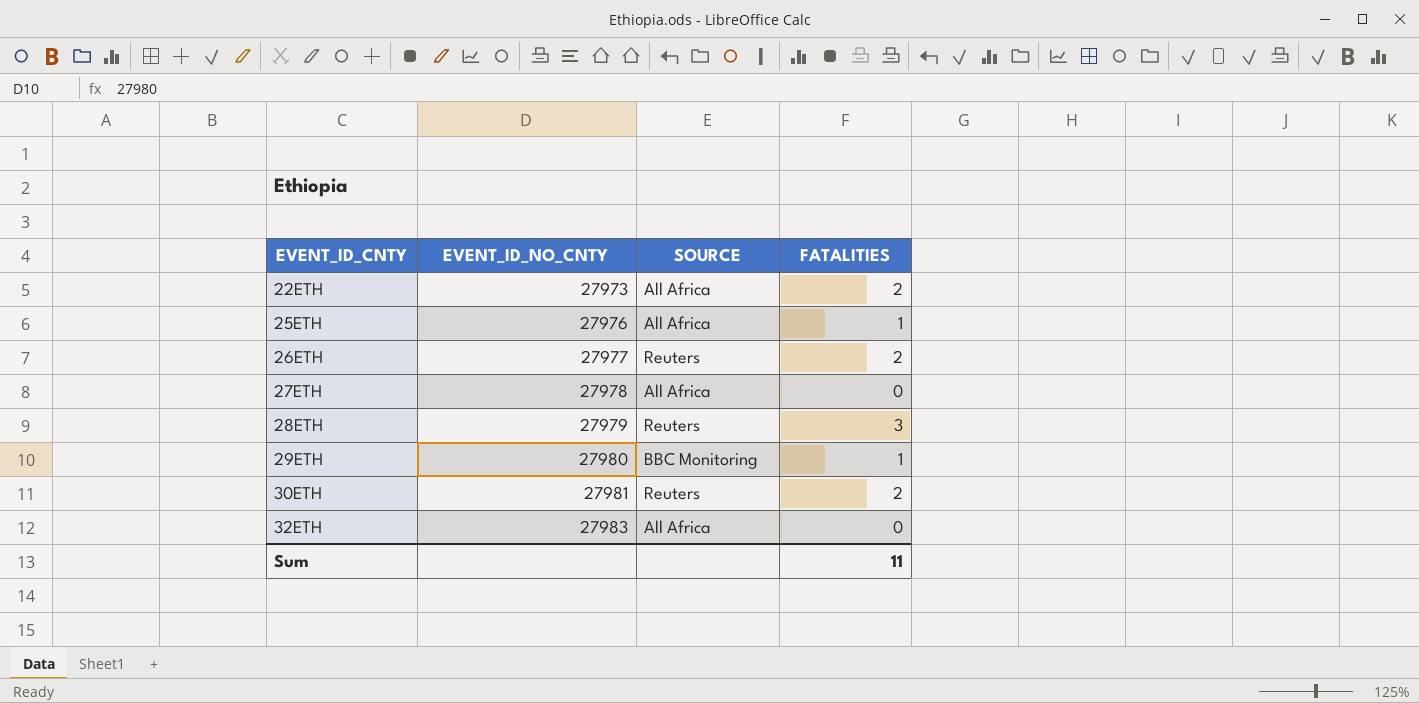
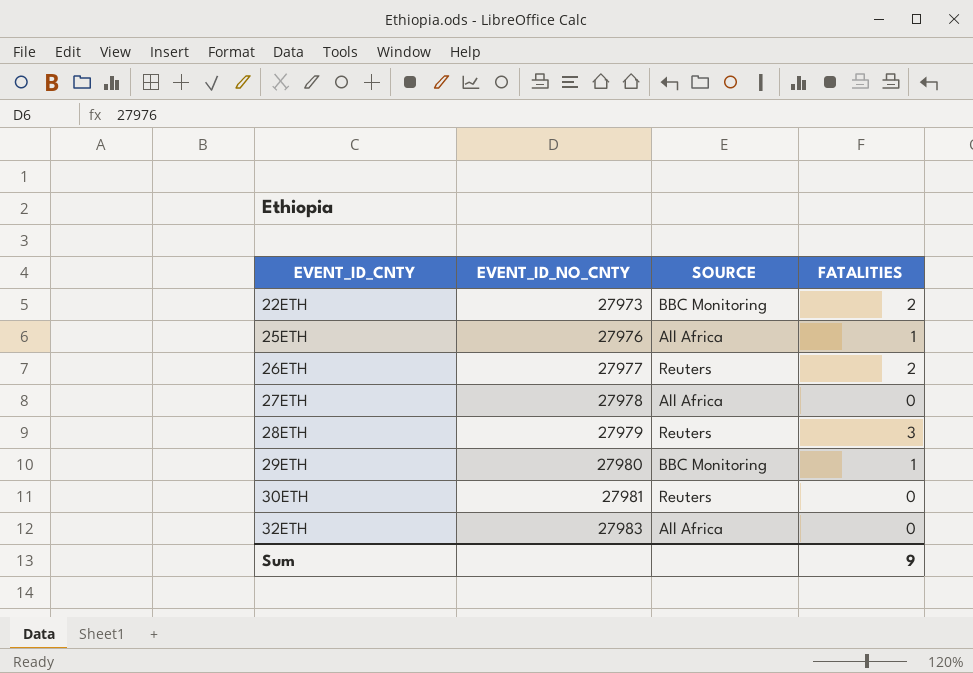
22ETH | SOURCE: All Africa -> BBC Monitoring
30ETH | FATALITIES: 2 -> 0
Sum | FATALITIES: 11 -> 9

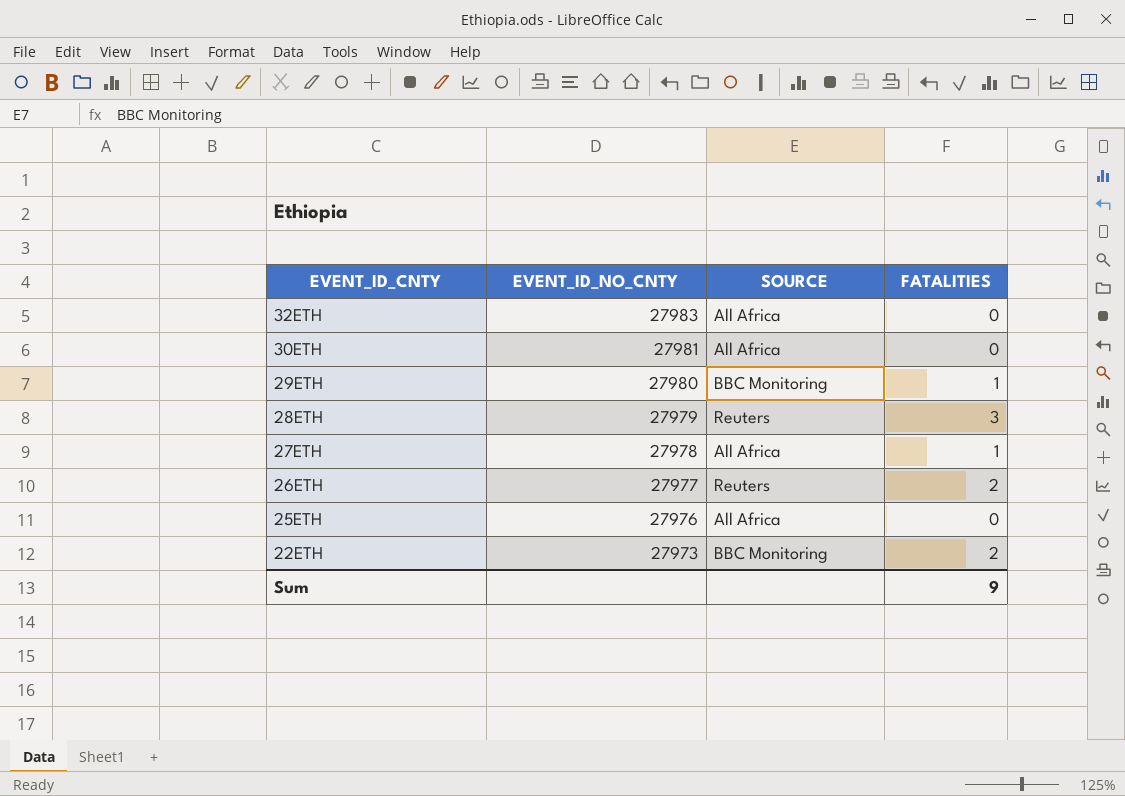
row order: EVENT_ID_CNTY ascending -> EVENT_ID_CNTY descending
30ETH | SOURCE: Reuters -> All Africa
27ETH | FATALITIES: 0 -> 1
25ETH | FATALITIES: 1 -> 0

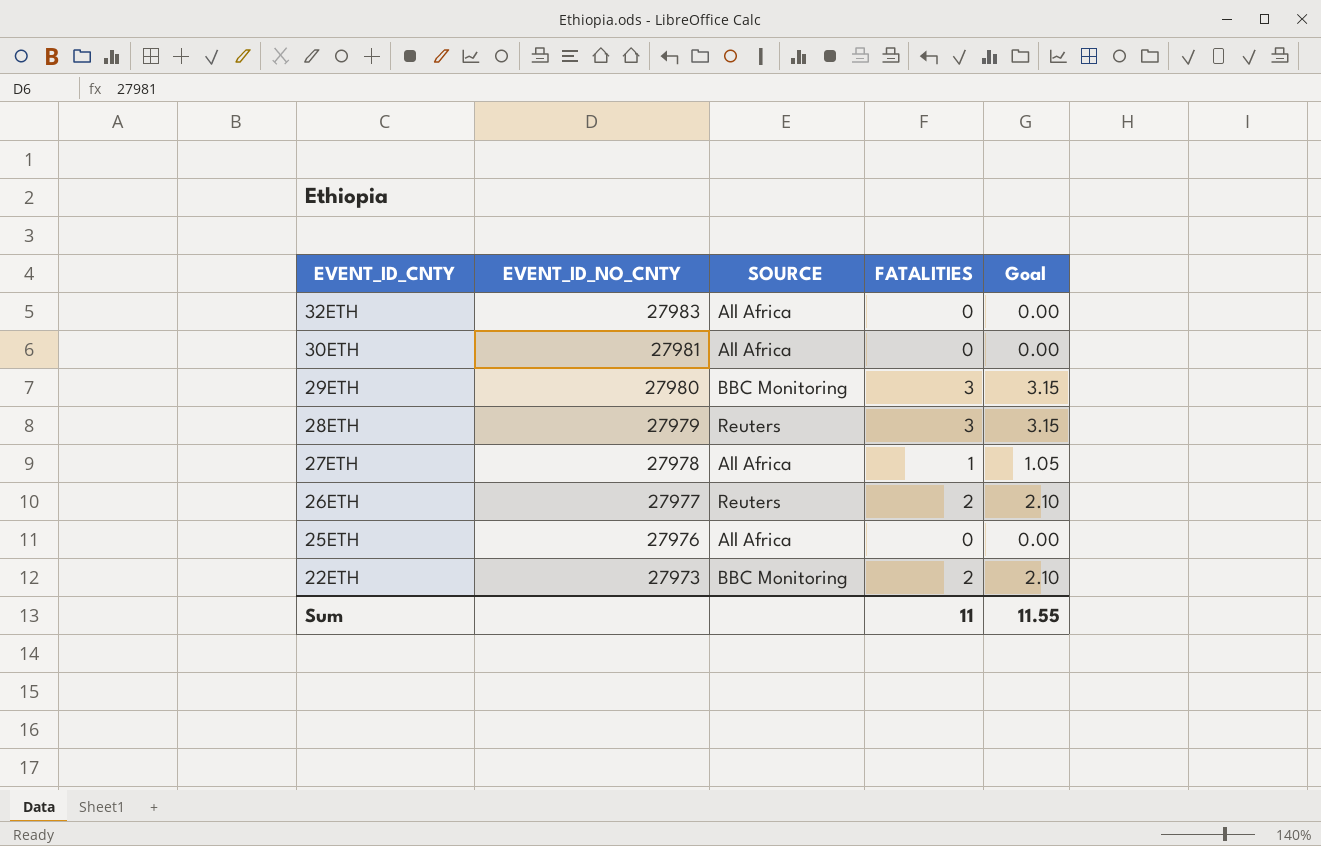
column Goal | formula: none -> [FATALITIES] * 1.05
29ETH | FATALITIES: 1 -> 3
Sum | FATALITIES: 9 -> 11

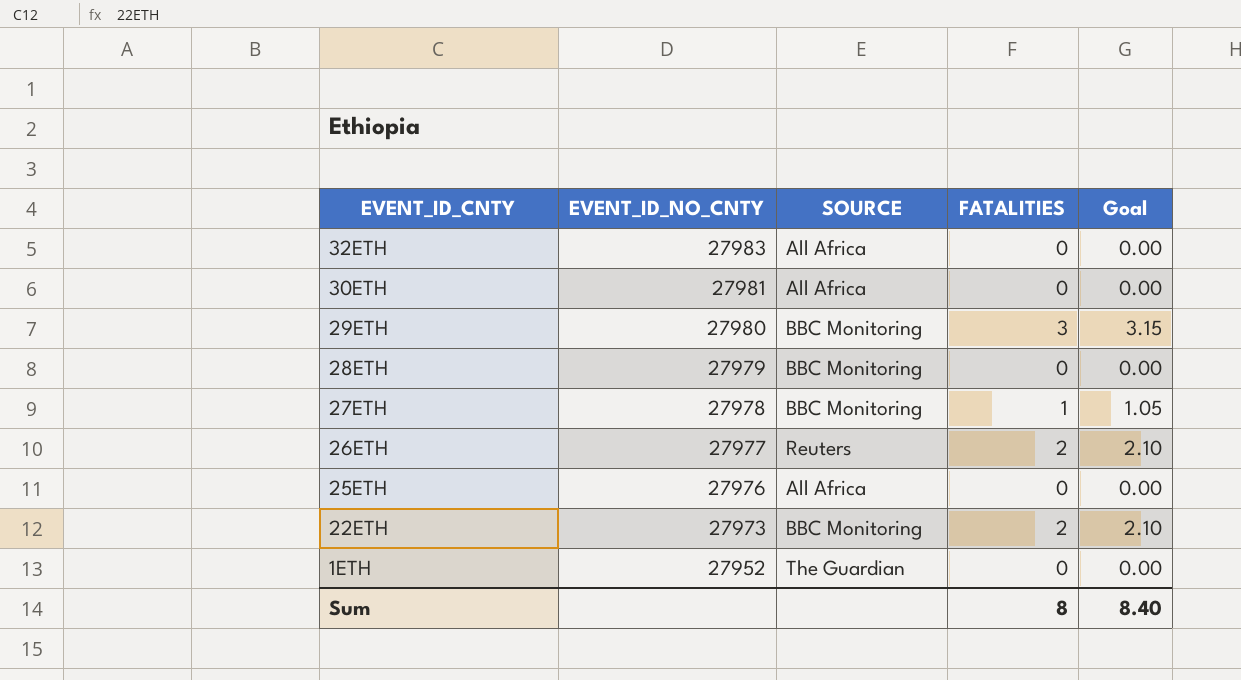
28ETH | SOURCE: Reuters -> BBC Monitoring
28ETH | FATALITIES: 3 -> 0
28ETH | Goal: 3.15 -> 0.00
27ETH | SOURCE: All Africa -> BBC Monitoring
row 1ETH: none -> 27952 | The Guardian | 0 | 0.00
Sum | FATALITIES: 11 -> 8
Sum | Goal: 11.55 -> 8.40

